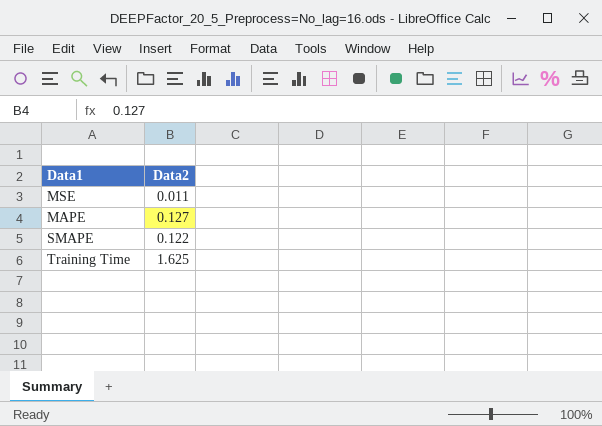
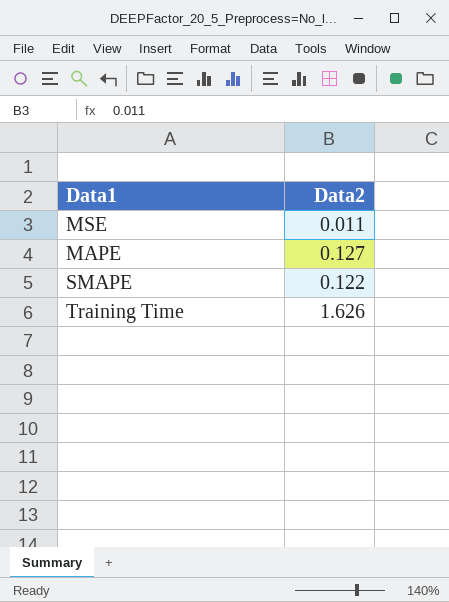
Training Time | Data2: 1.625 -> 1.626

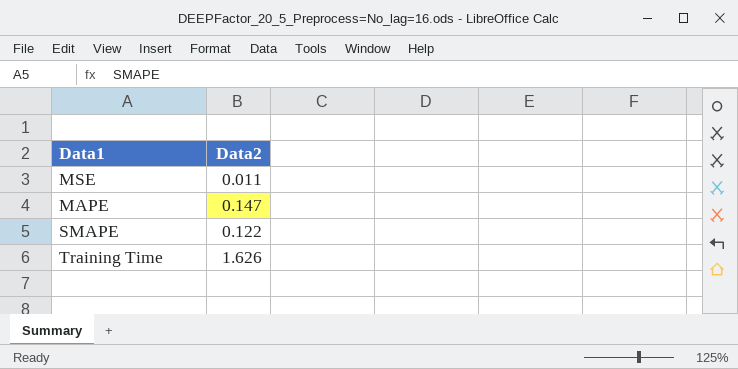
MAPE | Data2: 0.127 -> 0.147

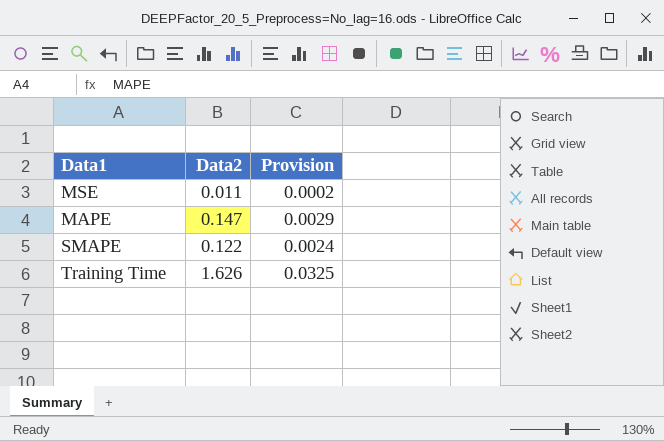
column Provision | formula: none -> [Data2] * 0.02

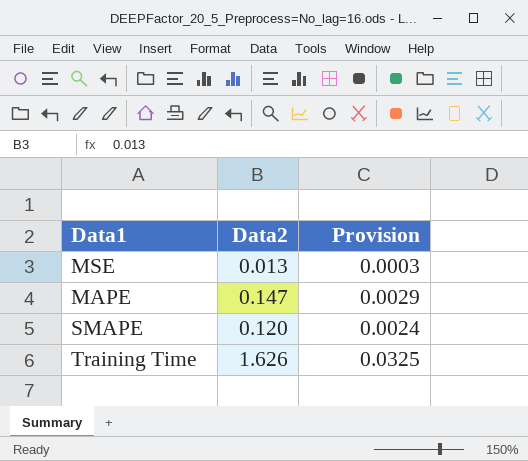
MSE | Data2: 0.011 -> 0.013
MSE | Provision: 0.0002 -> 0.0003
SMAPE | Data2: 0.122 -> 0.120

